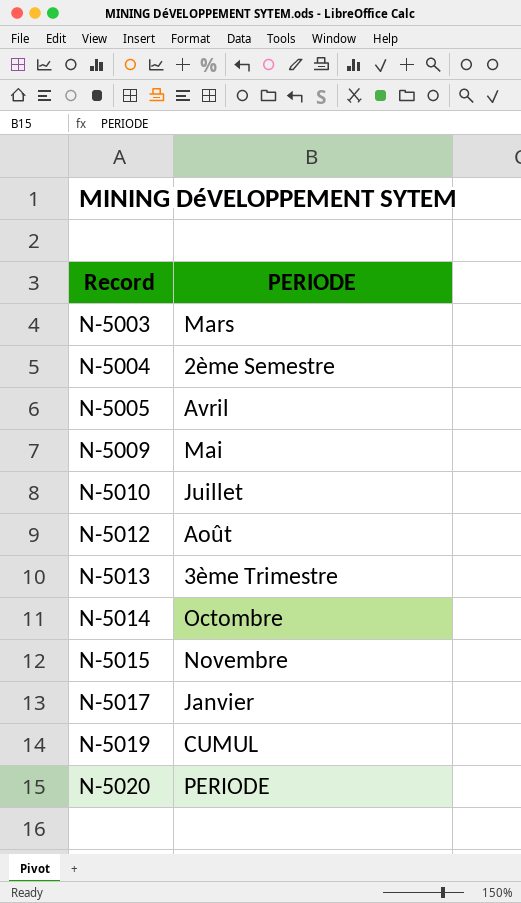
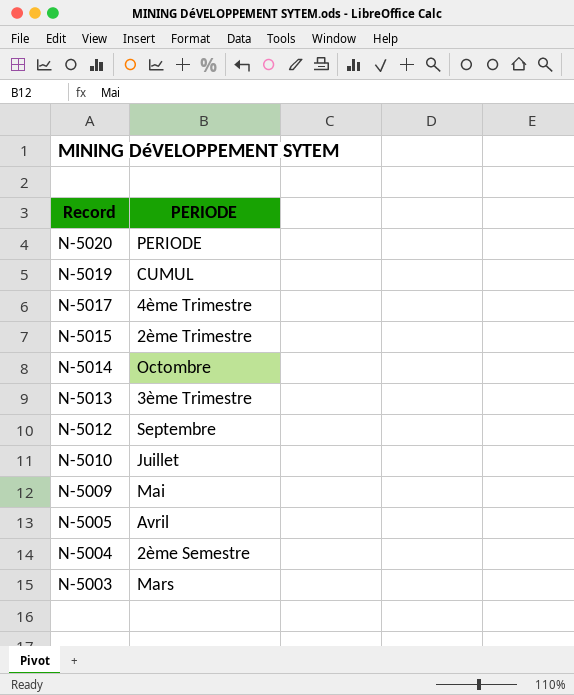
row order: Record ascending -> Record descending
N-5017 | PERIODE: Janvier -> 4ème Trimestre
N-5015 | PERIODE: Novembre -> 2ème Trimestre
N-5012 | PERIODE: Août -> Septembre

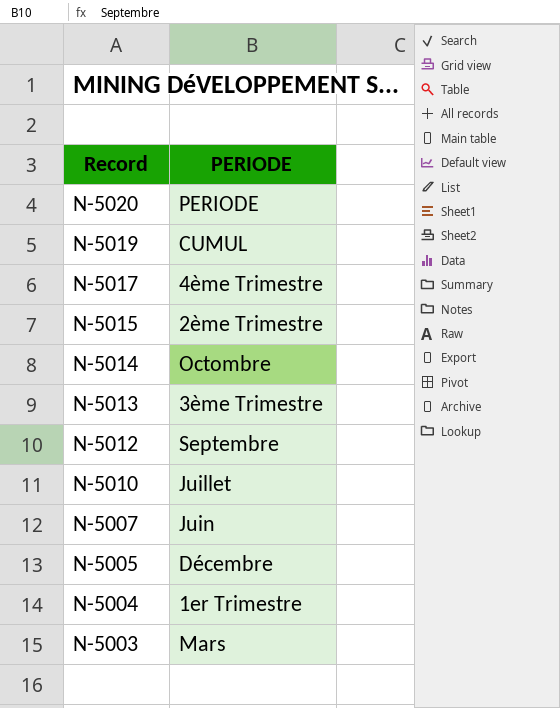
row N-5009: Mai -> none
row N-5007: none -> Juin
N-5005 | PERIODE: Avril -> Décembre
N-5004 | PERIODE: 2ème Semestre -> 1er Trimestre

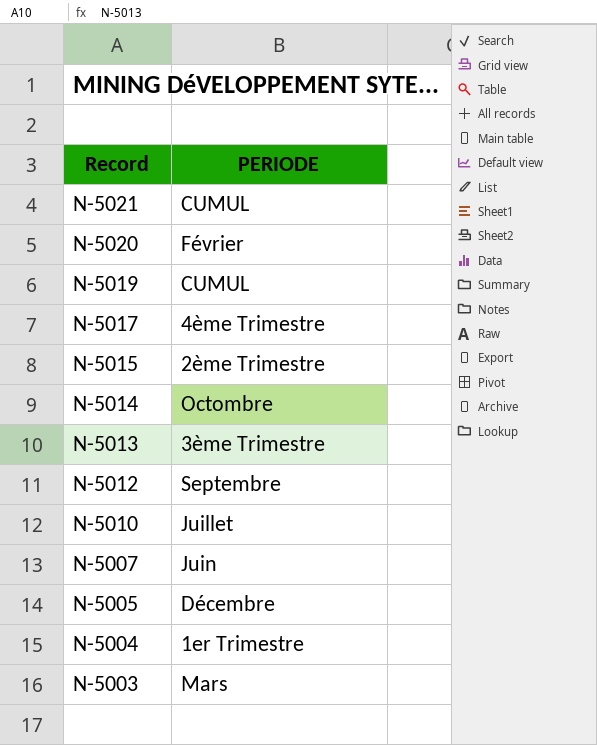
row N-5021: none -> CUMUL
N-5020 | PERIODE: PERIODE -> Février

